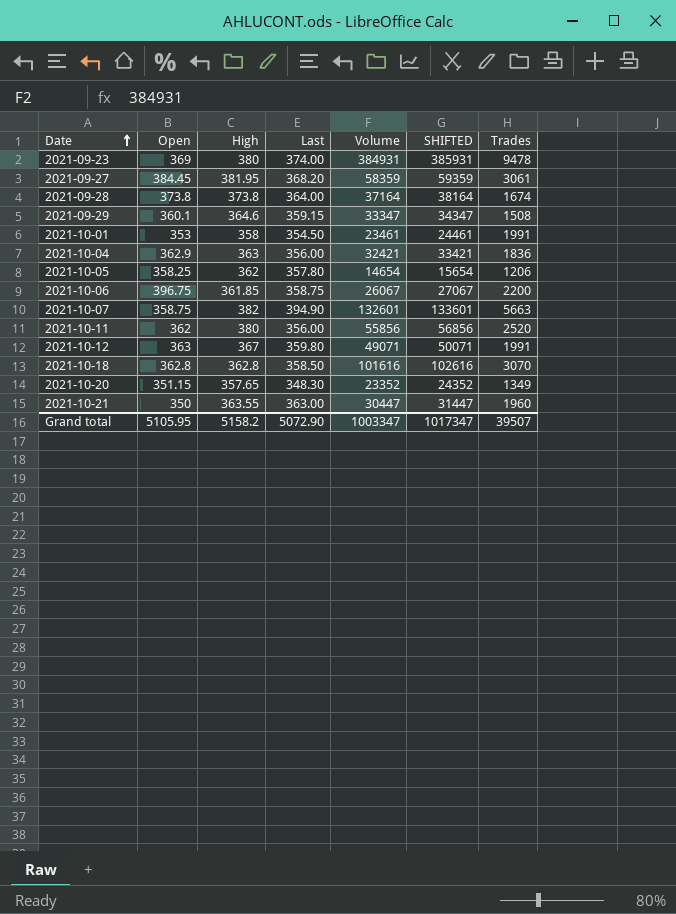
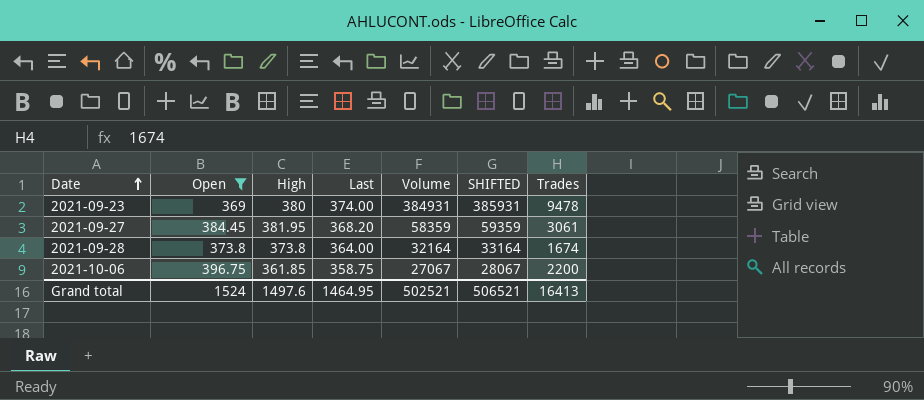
filter: none -> Open >= 369
2021-09-28 | Volume: 37164 -> 32164
2021-09-28 | SHIFTED: 38164 -> 33164
2021-10-06 | Volume: 26067 -> 27067
2021-10-06 | SHIFTED: 27067 -> 28067
Grand total | Open: 5105.95 -> 1524
Grand total | High: 5158.2 -> 1497.6
Grand total | Last: 5072.90 -> 1464.95
Grand total | Volume: 1003347 -> 502521
Grand total | SHIFTED: 1017347 -> 506521
Grand total | Trades: 39507 -> 16413

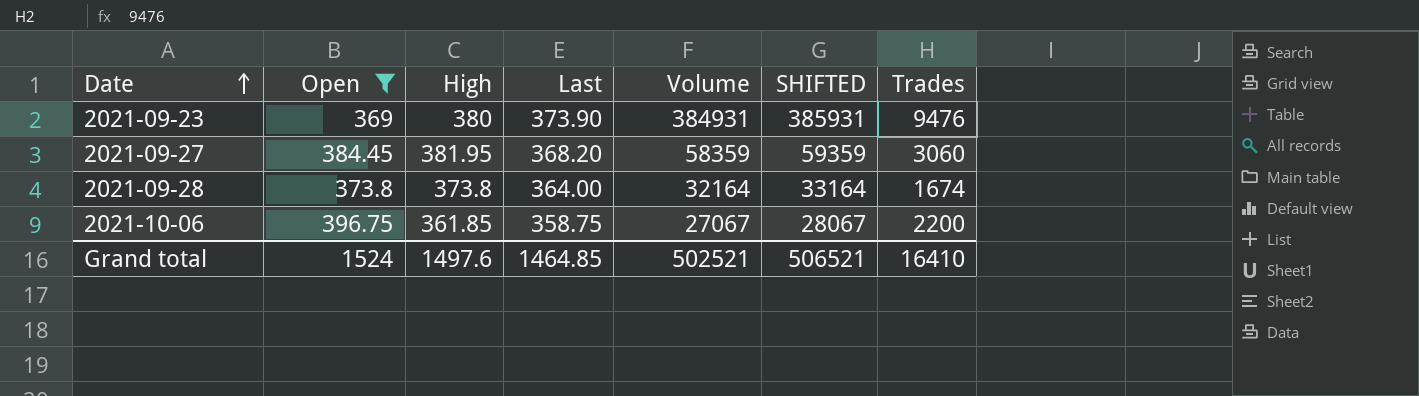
2021-09-23 | Last: 374.00 -> 373.90
2021-09-23 | Trades: 9478 -> 9476
2021-09-27 | Trades: 3061 -> 3060
Grand total | Last: 1464.95 -> 1464.85
Grand total | Trades: 16413 -> 16410

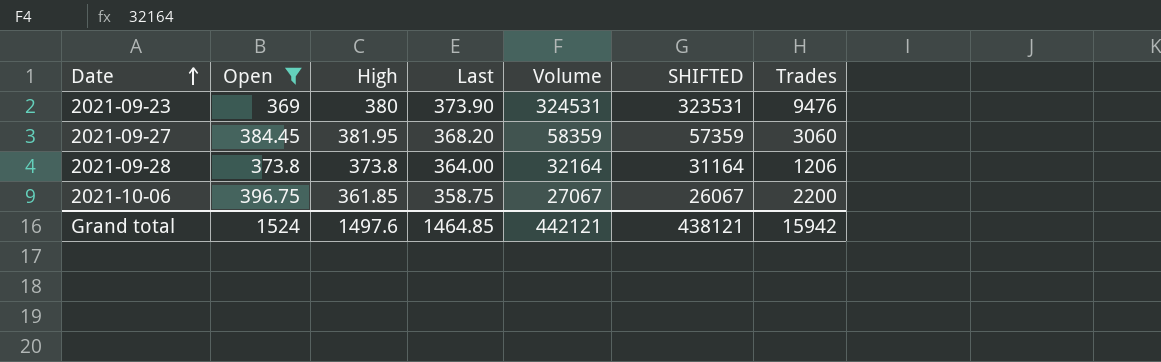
column SHIFTED | formula: [Volume] + 1000 -> [Volume] - 1000
2021-09-23 | Volume: 384931 -> 324531
2021-09-28 | Trades: 1674 -> 1206
Grand total | Volume: 502521 -> 442121
Grand total | SHIFTED: 506521 -> 438121
Grand total | Trades: 16410 -> 15942

